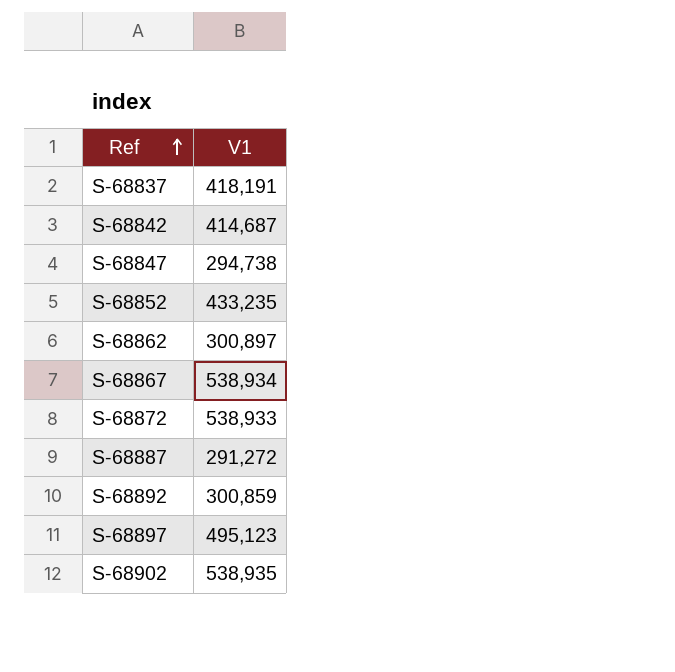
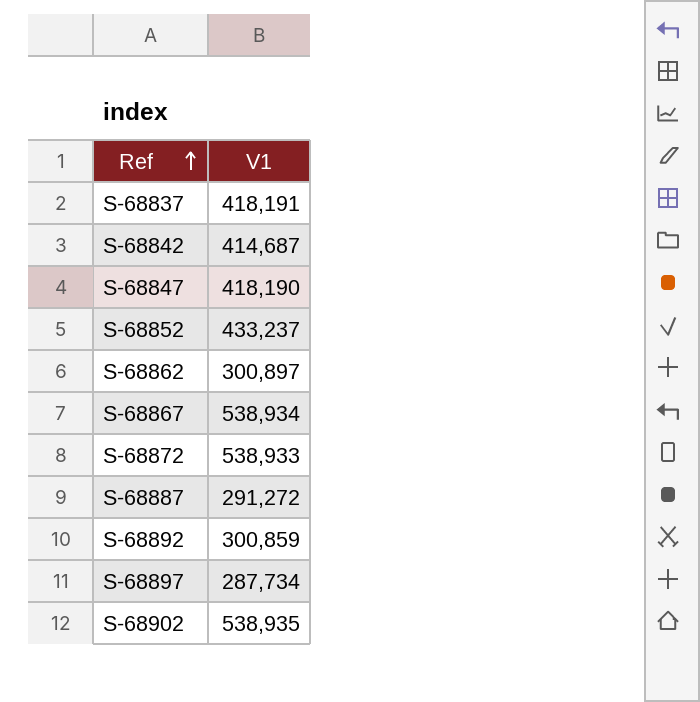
S-68847 | V1: 294,738 -> 418,190
S-68852 | V1: 433,235 -> 433,237
S-68897 | V1: 495,123 -> 287,734

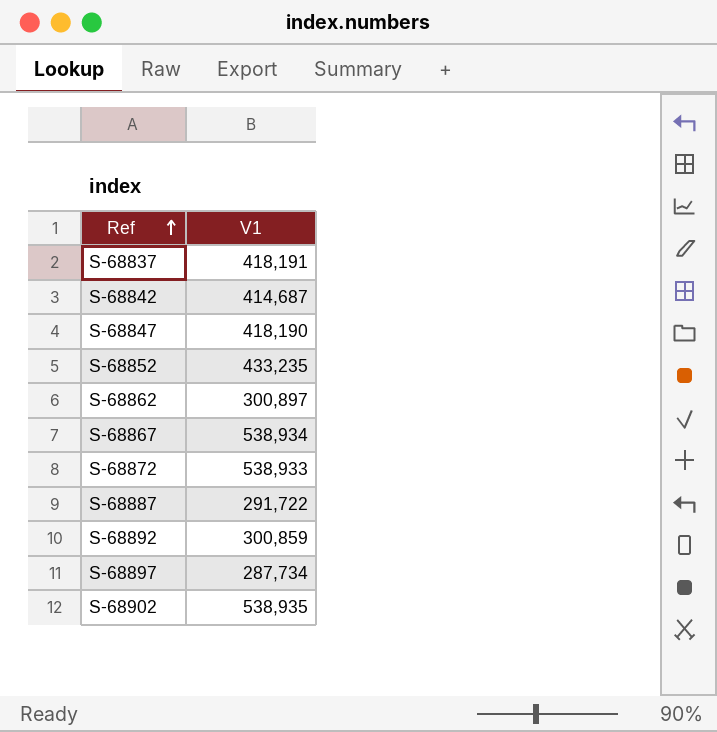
S-68852 | V1: 433,237 -> 433,235
S-68887 | V1: 291,272 -> 291,722

